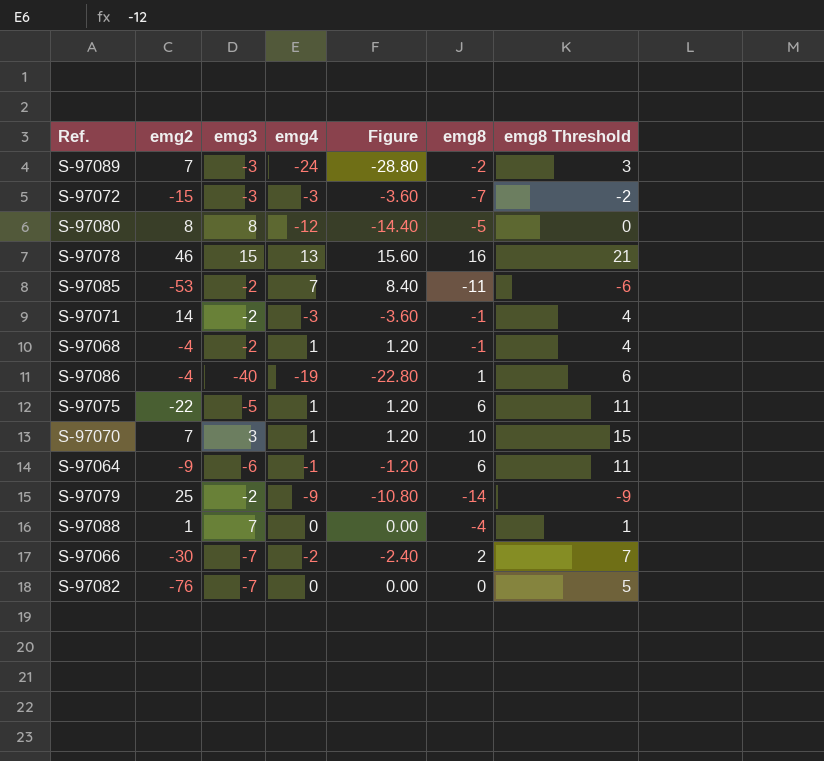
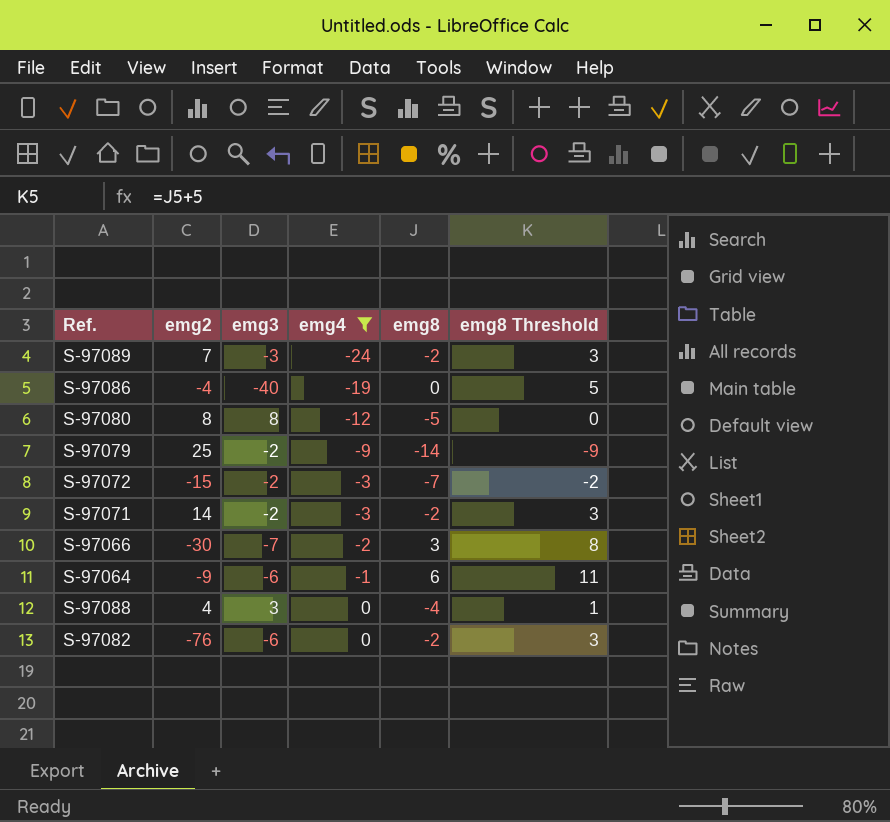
filter: none -> emg4 <= 0
row order: none -> emg4 ascending
column Figure | formula: [emg4] * 1.2 -> none
S-97086 | emg8: 1 -> 0
S-97086 | emg8 Threshold: 6 -> 5
S-97072 | emg3: -3 -> -2
S-97071 | emg8: -1 -> -2
S-97071 | emg8 Threshold: 4 -> 3
S-97066 | emg8: 2 -> 3
S-97066 | emg8 Threshold: 7 -> 8
S-97088 | emg2: 1 -> 4
S-97088 | emg3: 7 -> 3
S-97082 | emg3: -7 -> -6
S-97082 | emg8: 0 -> -2
S-97082 | emg8 Threshold: 5 -> 3

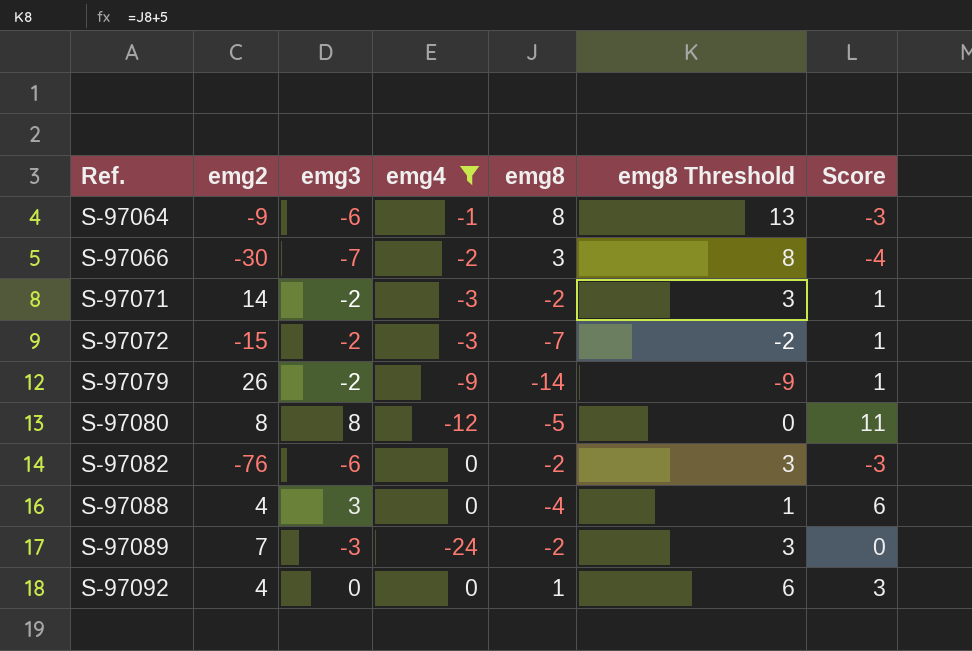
row order: emg4 ascending -> Ref. ascending
column Score | formula: none -> [emg3] + 3
row S-97086: -4 | -40 | -19 | 0 | 5 -> none
S-97064 | emg8: 6 -> 8
S-97064 | emg8 Threshold: 11 -> 13
S-97079 | emg2: 25 -> 26
row S-97092: none -> 4 | 0 | 0 | 1 | 6 | 3

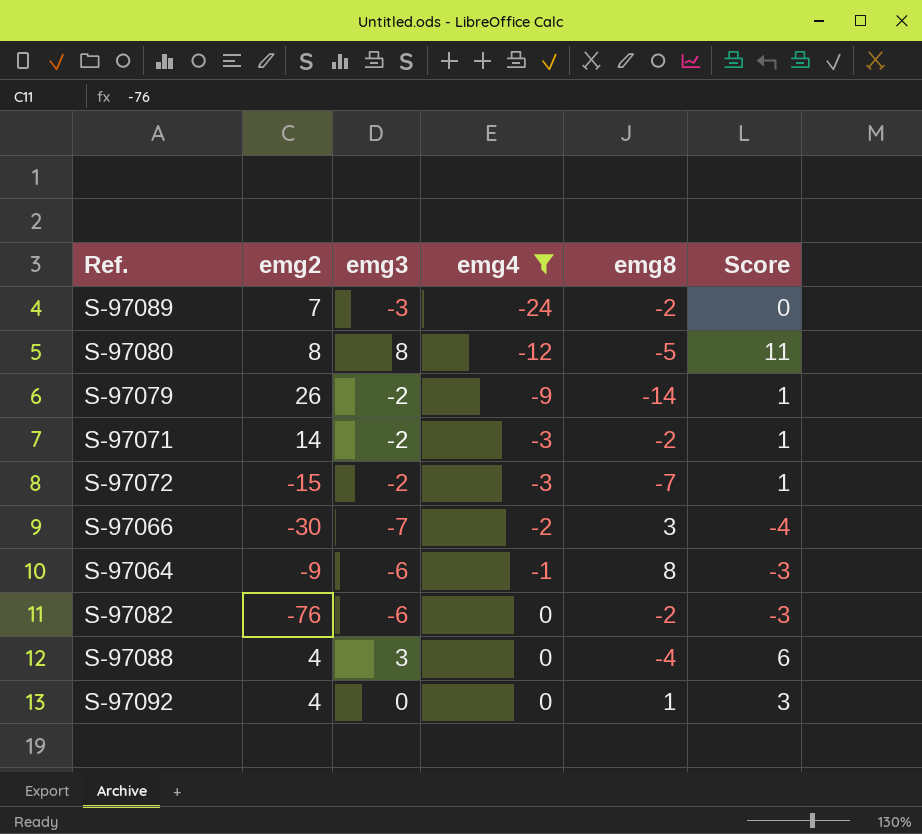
row order: Ref. ascending -> emg4 ascending
column emg8 Threshold | formula: [emg8] + 5 -> none

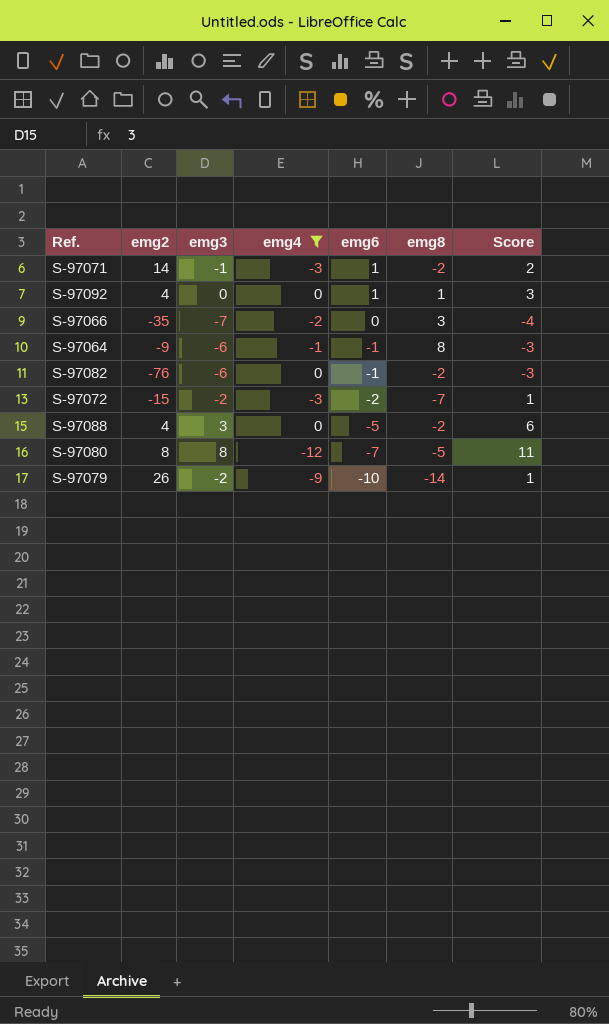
row order: emg4 ascending -> emg6 descending
column emg6 | position: none -> 5
row S-97089: 7 | -3 | -24 | -2 | 0 -> none
S-97071 | emg3: -2 -> -1
S-97071 | Score: 1 -> 2
S-97066 | emg2: -30 -> -35
S-97088 | emg8: -4 -> -2

